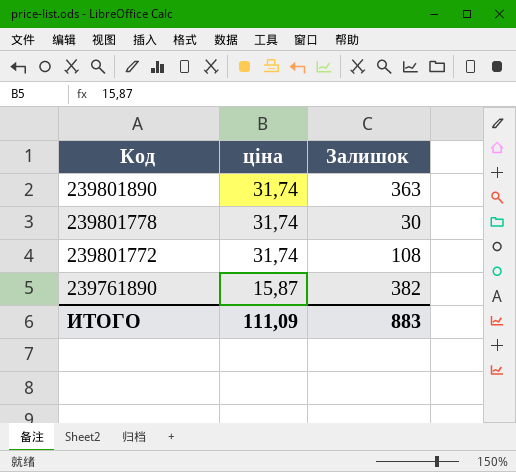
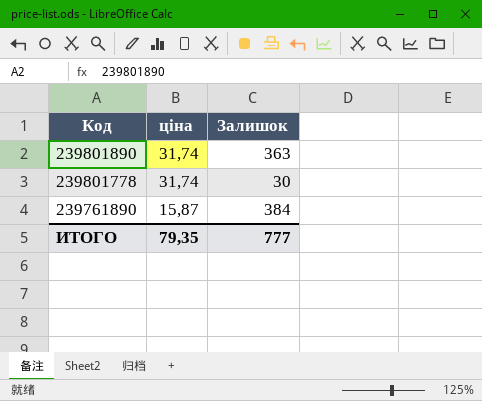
row 239801772: 31,74 | 108 -> none
239761890 | Залишок: 382 -> 384
ИТОГО | ціна: 111,09 -> 79,35
ИТОГО | Залишок: 883 -> 777

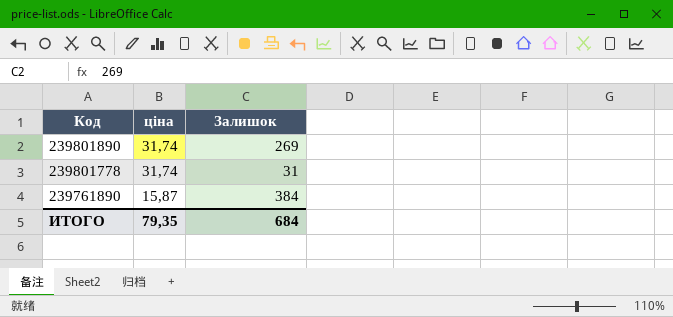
239801890 | Залишок: 363 -> 269
239801778 | Залишок: 30 -> 31
ИТОГО | Залишок: 777 -> 684

